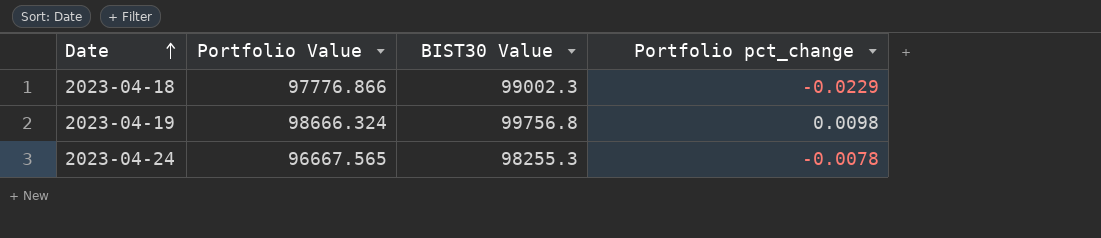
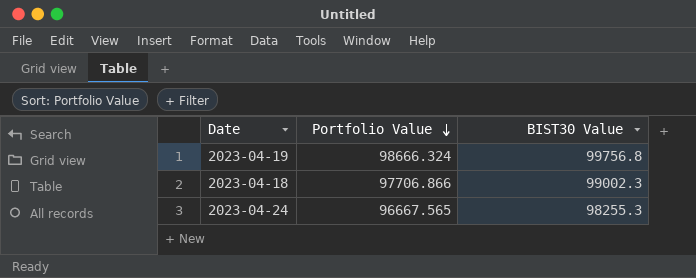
row order: Date ascending -> Portfolio Value descending
column Portfolio pct_change | position: 4 -> none
2023-04-18 | Portfolio Value: 97776.866 -> 97706.866

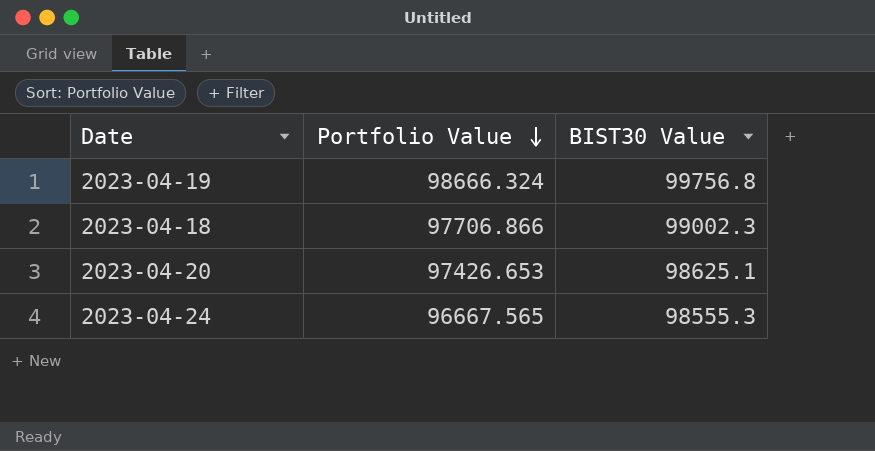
row 2023-04-20: none -> 97426.653 | 98625.1
2023-04-24 | BIST30 Value: 98255.3 -> 98555.3

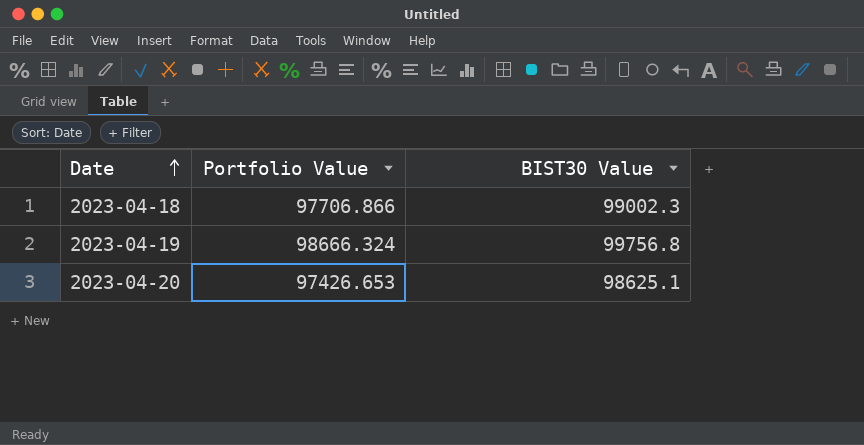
row order: Portfolio Value descending -> Date ascending
row 2023-04-24: 96667.565 | 98555.3 -> none

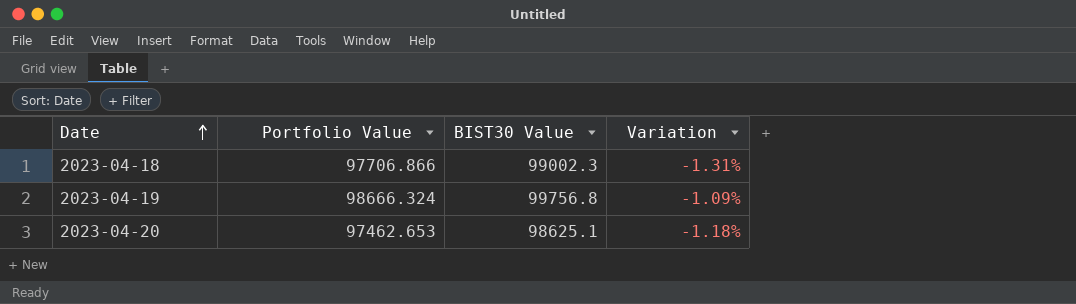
column Variation | formula: none -> ([Portfolio Value] - [BIST30 Value]) / [BIST30 Value]
2023-04-20 | Portfolio Value: 97426.653 -> 97462.653

